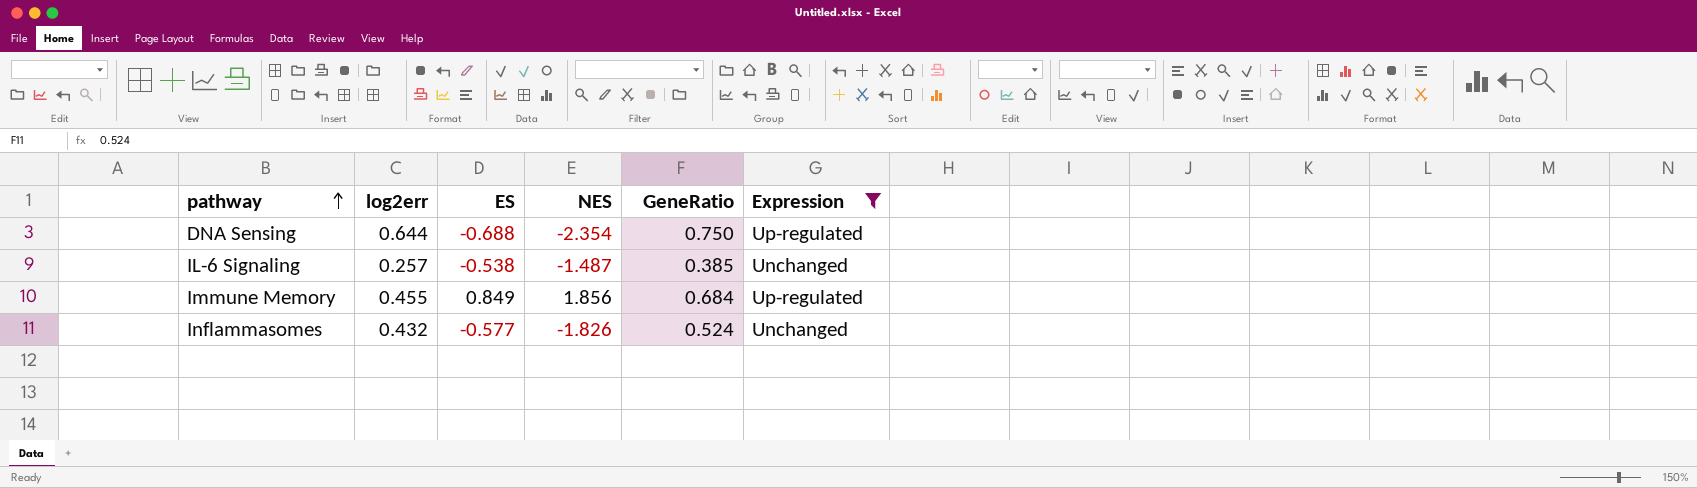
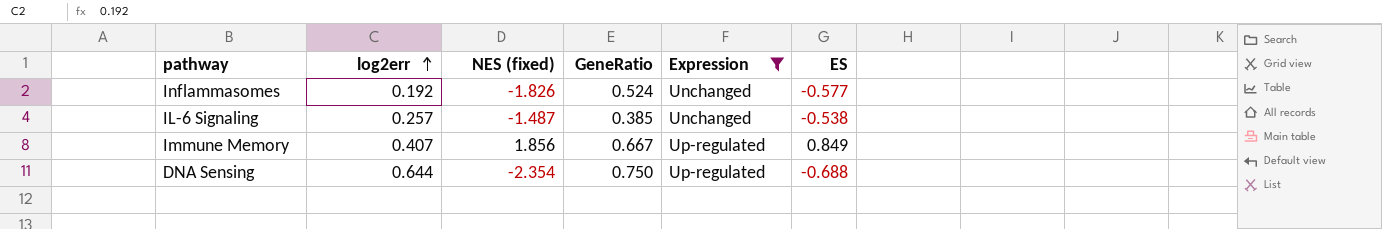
row order: pathway ascending -> log2err ascending
column name: NES -> NES (fixed)
column ES | position: 3 -> 6
Inflammasomes | log2err: 0.432 -> 0.192
Immune Memory | log2err: 0.455 -> 0.407
Immune Memory | GeneRatio: 0.684 -> 0.667

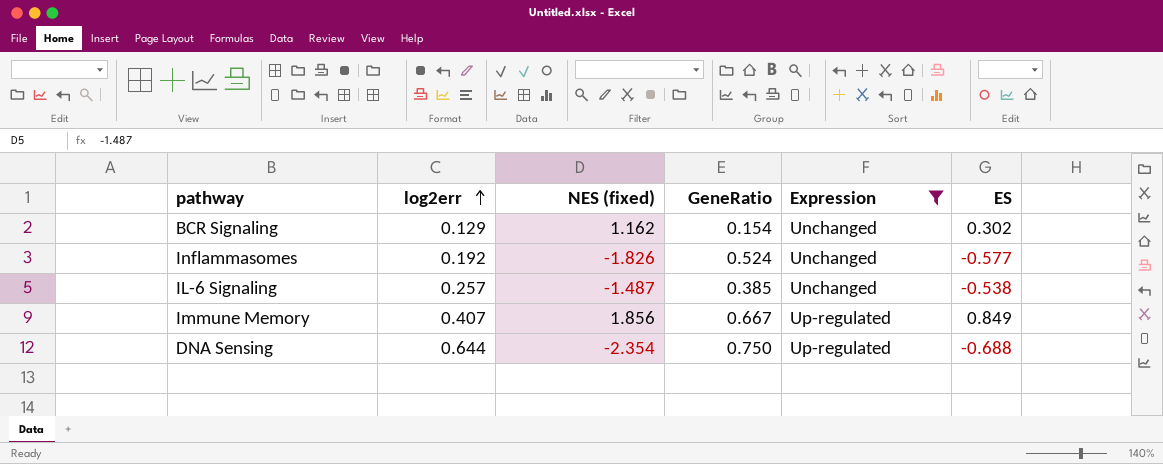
row BCR Signaling: none -> 0.129 | 1.162 | 0.154 | Unchanged | 0.302

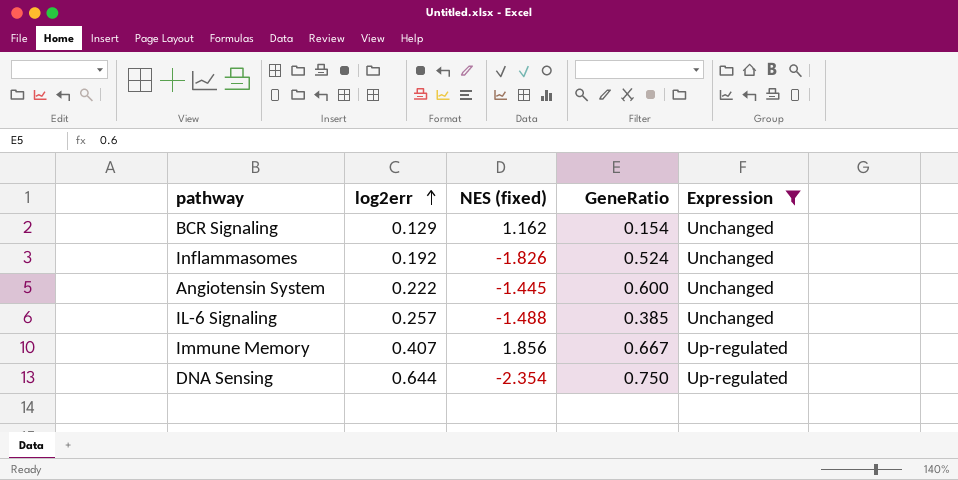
column ES | position: 6 -> none
row Angiotensin System: none -> 0.222 | -1.445 | 0.600 | Unchanged
IL-6 Signaling | NES (fixed): -1.487 -> -1.488

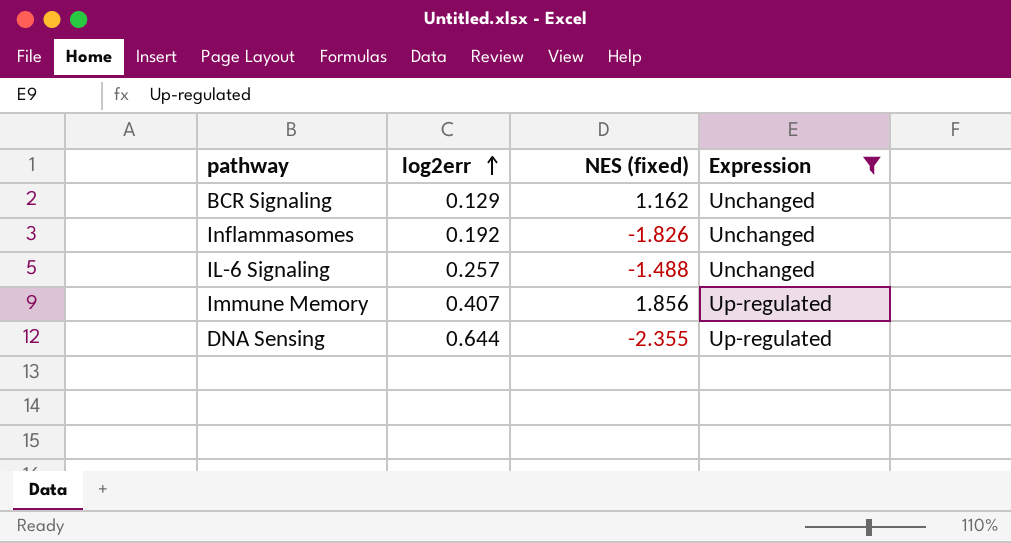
column GeneRatio | position: 4 -> none
row Angiotensin System: 0.222 | -1.445 | 0.600 | Unchanged -> none
DNA Sensing | NES (fixed): -2.354 -> -2.355

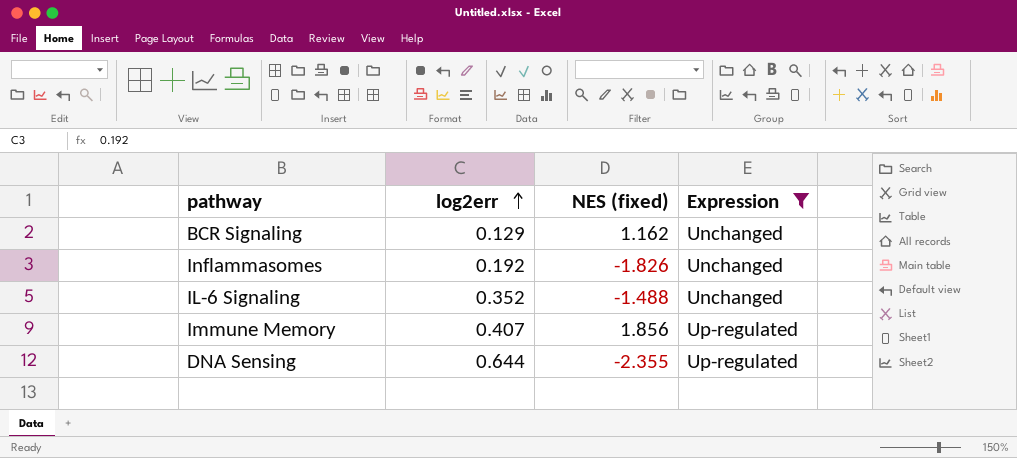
IL-6 Signaling | log2err: 0.257 -> 0.352

